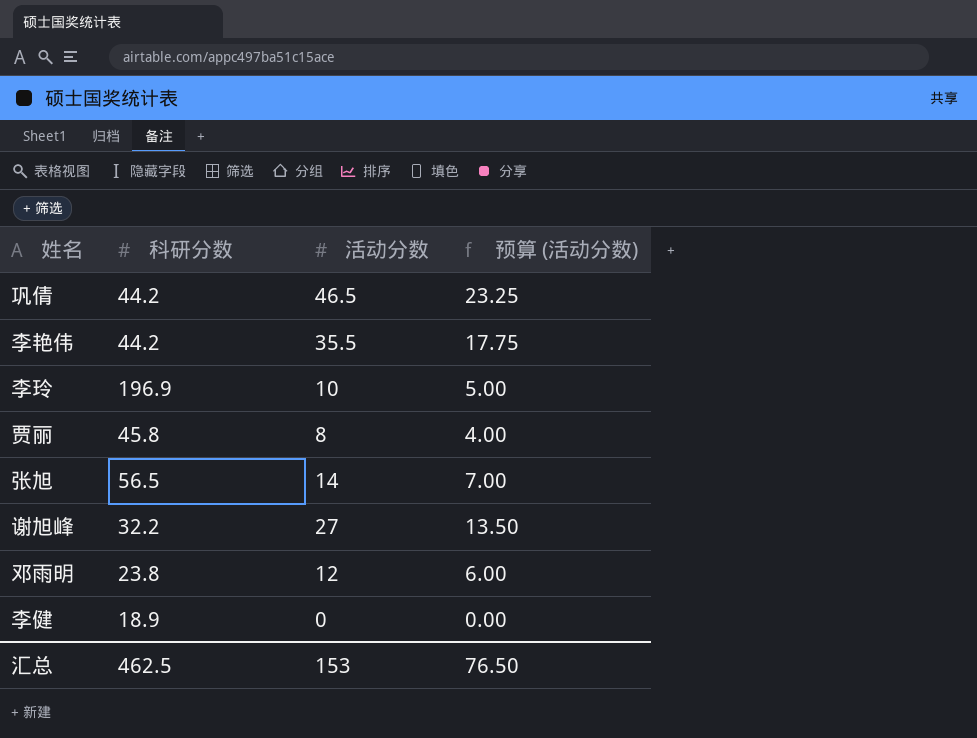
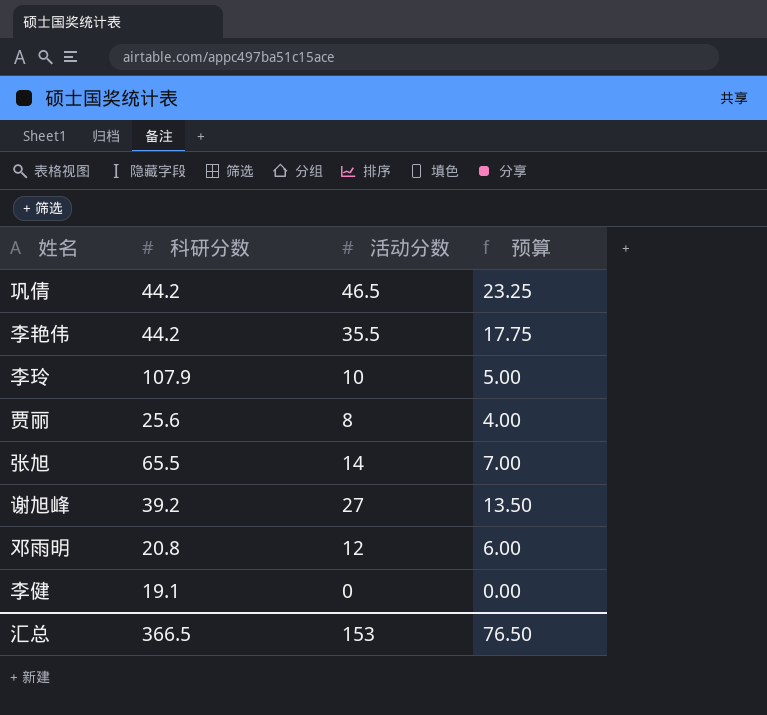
column name: 预算 (活动分数) -> 预算
李玲 | 科研分数: 196.9 -> 107.9
贾丽 | 科研分数: 45.8 -> 25.6
张旭 | 科研分数: 56.5 -> 65.5
谢旭峰 | 科研分数: 32.2 -> 39.2
邓雨明 | 科研分数: 23.8 -> 20.8
李健 | 科研分数: 18.9 -> 19.1
汇总 | 科研分数: 462.5 -> 366.5

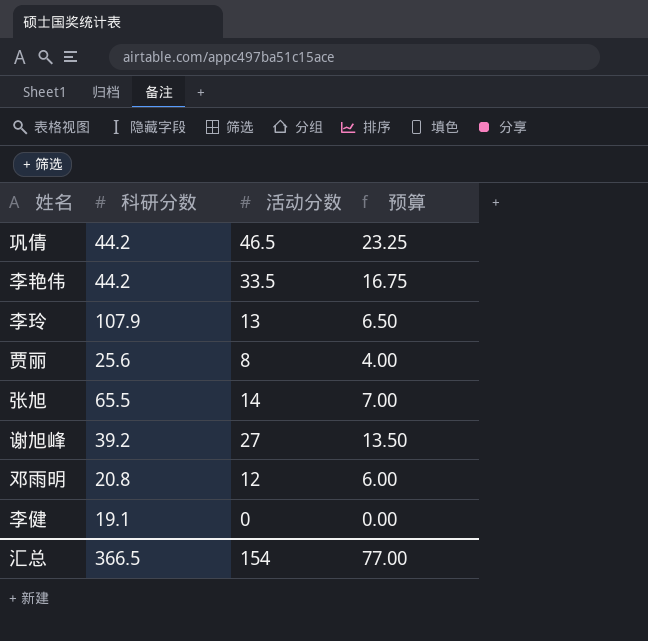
李艳伟 | 活动分数: 35.5 -> 33.5
李艳伟 | 预算: 17.75 -> 16.75
李玲 | 活动分数: 10 -> 13
李玲 | 预算: 5.00 -> 6.50
汇总 | 活动分数: 153 -> 154
汇总 | 预算: 76.50 -> 77.00

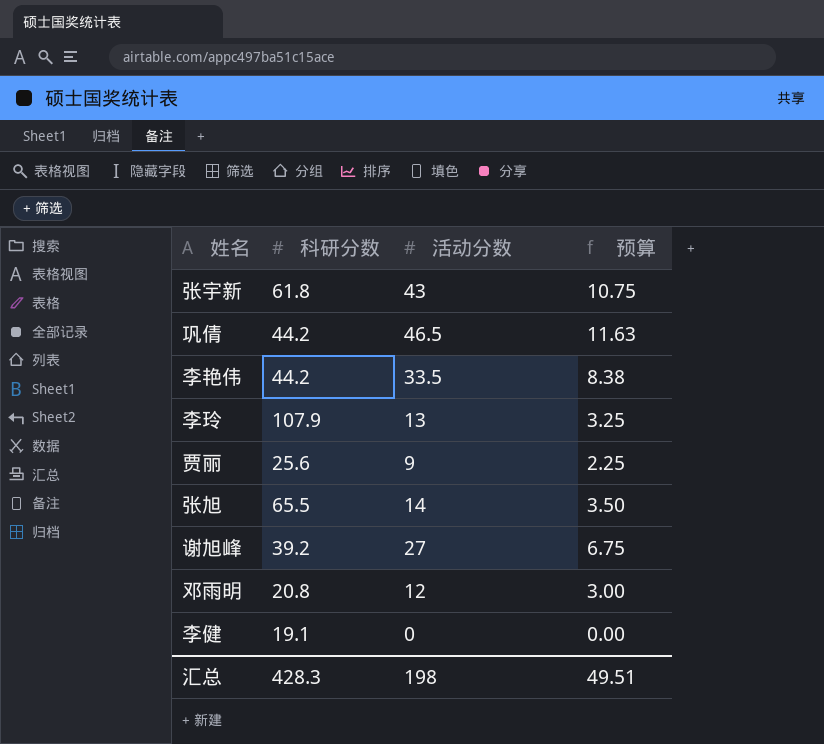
column 预算 | formula: [活动分数] * 0.5 -> [活动分数] * 0.25
row 张宇新: none -> 61.8 | 43 | 10.75
贾丽 | 活动分数: 8 -> 9
汇总 | 科研分数: 366.5 -> 428.3
汇总 | 活动分数: 154 -> 198
汇总 | 预算: 77.00 -> 49.51

